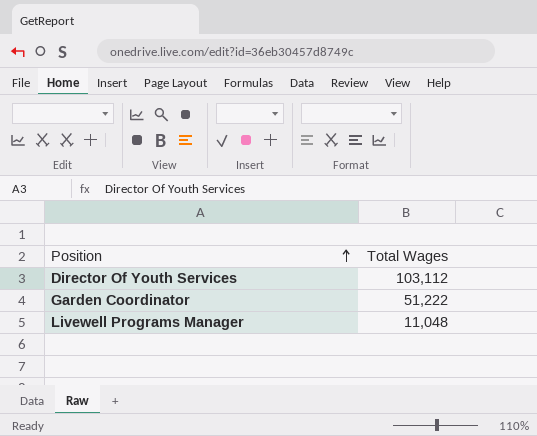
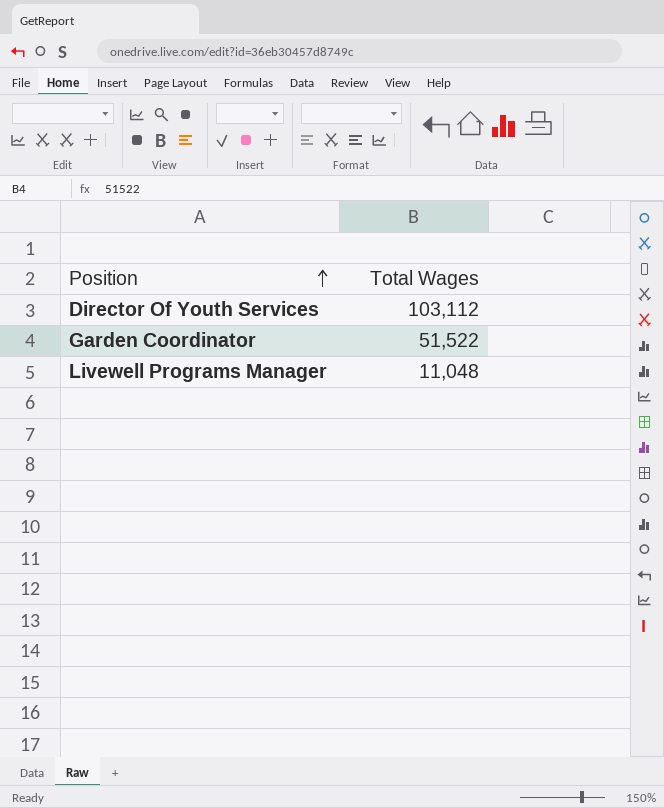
Garden Coordinator | Total Wages: 51,222 -> 51,522

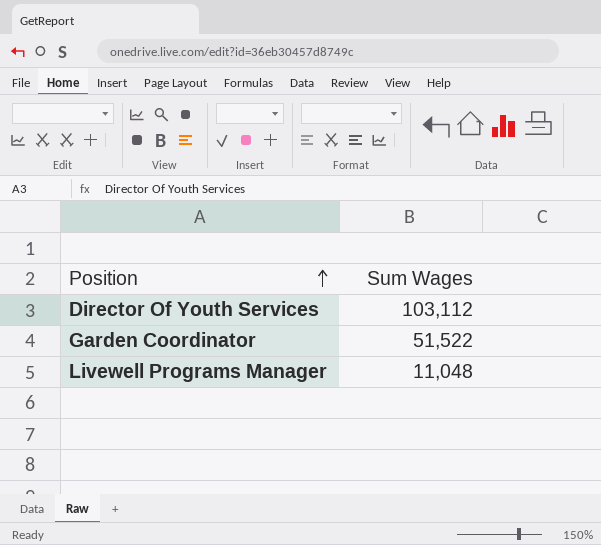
column name: Total Wages -> Sum Wages

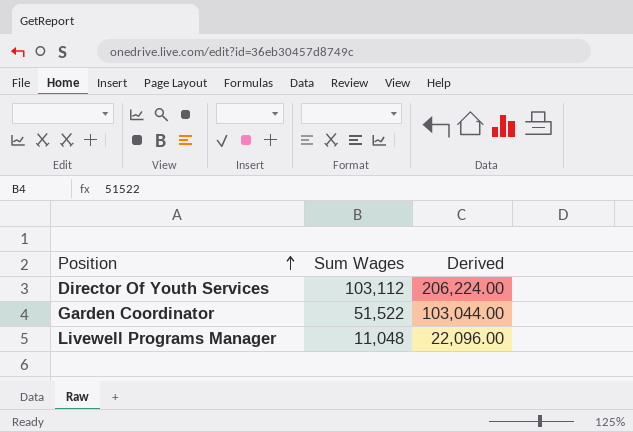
column Derived | formula: none -> [Sum Wages] * 2

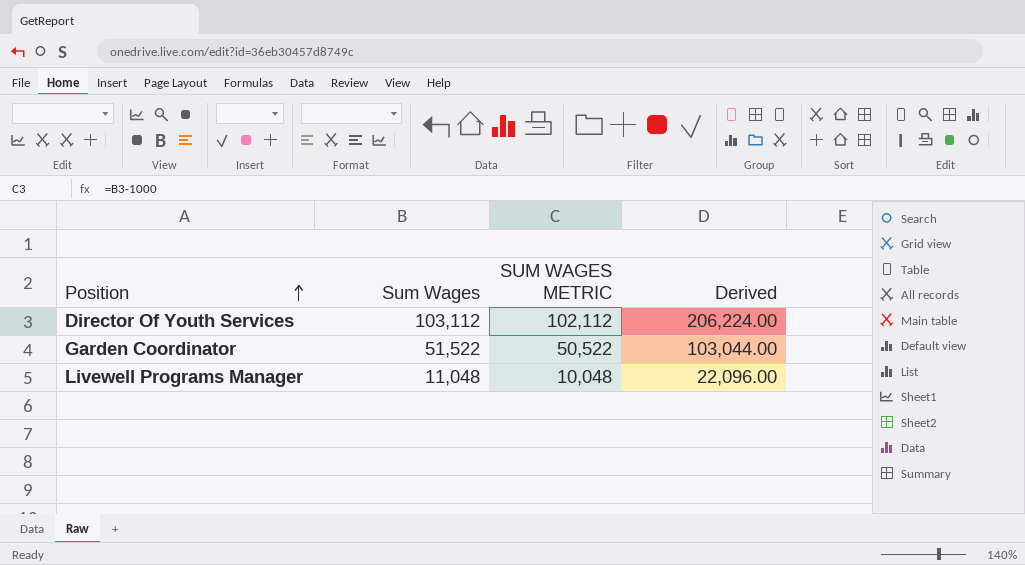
column SUM WAGES METRIC | formula: none -> [Sum Wages] - 1000

